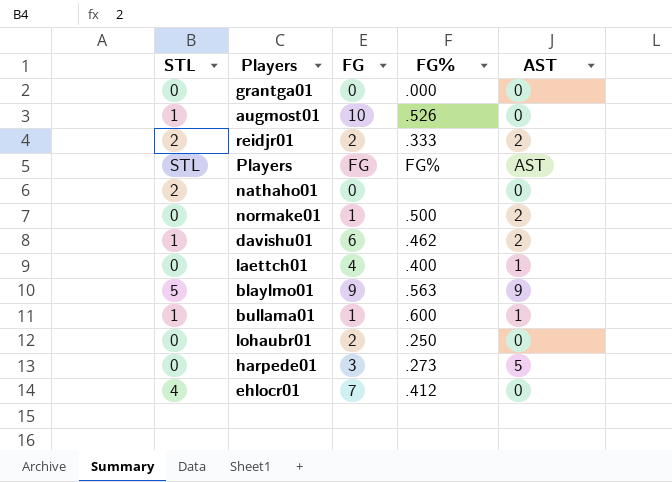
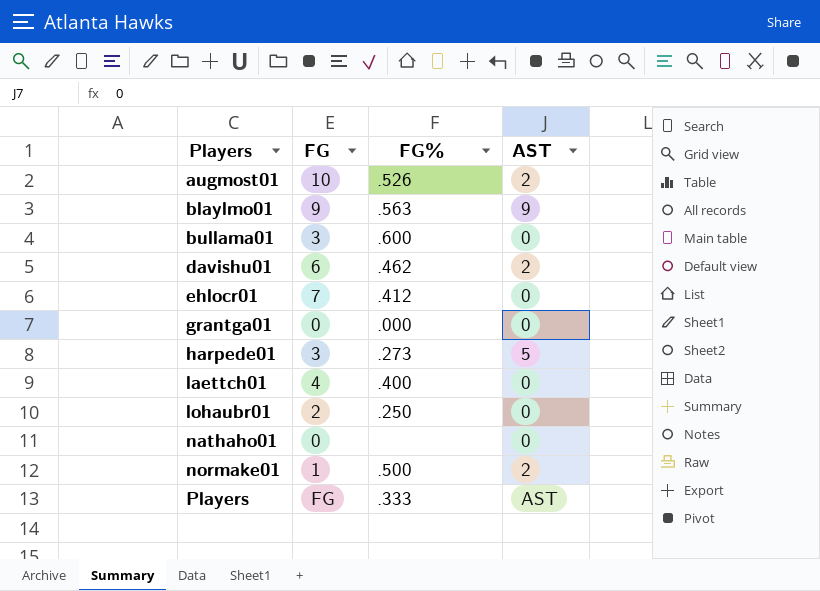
row order: none -> Players ascending
column STL | position: 1 -> none
row reidjr01: 2 | 2 | .333 | 2 -> none
augmost01 | AST: 0 -> 2
bullama01 | FG: 1 -> 3
bullama01 | AST: 1 -> 0
laettch01 | AST: 1 -> 0
Players | FG%: FG% -> .333

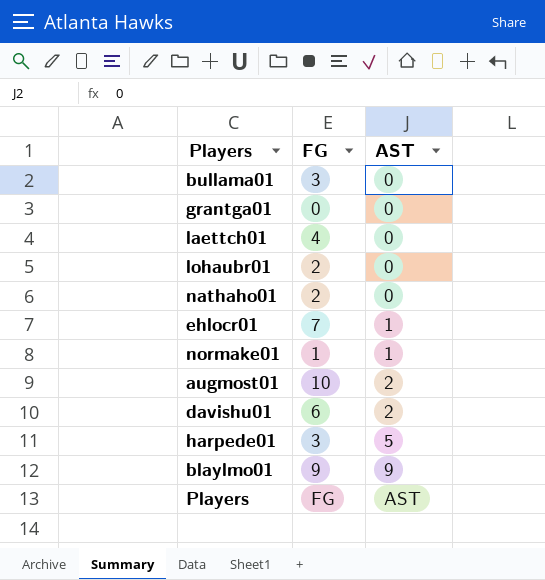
row order: Players ascending -> AST ascending
column FG% | position: 3 -> none
nathaho01 | FG: 0 -> 2
ehlocr01 | AST: 0 -> 1
normake01 | AST: 2 -> 1

